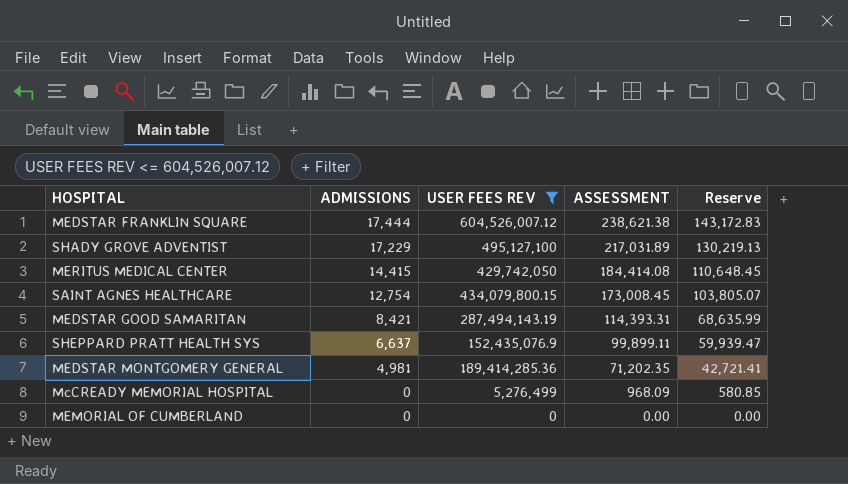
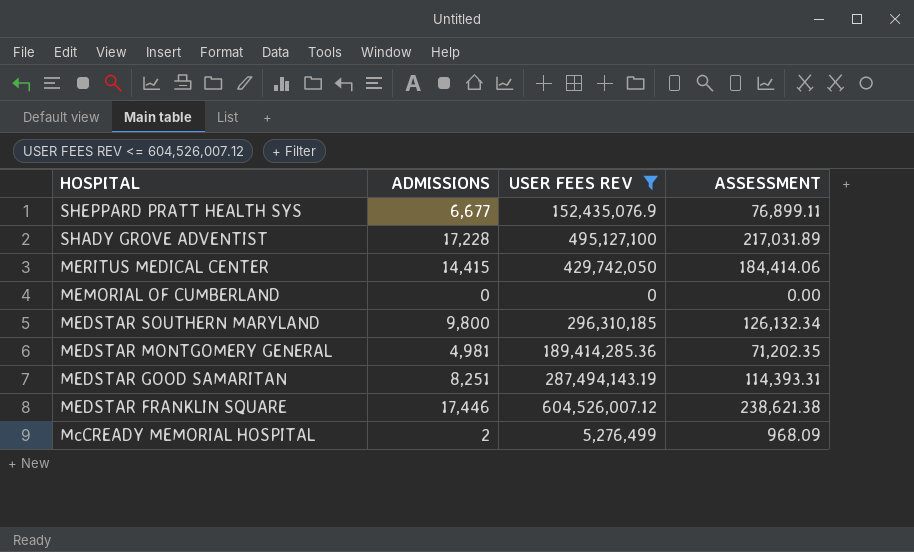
row order: ADMISSIONS descending -> HOSPITAL descending
column Reserve | formula: [ASSESSMENT] * 0.6 -> none
row SAINT AGNES HEALTHCARE: 12,754 | 434,079,800.15 | 173,008.45 | 103,805.07 -> none
SHEPPARD PRATT HEALTH SYS | ADMISSIONS: 6,637 -> 6,677
SHEPPARD PRATT HEALTH SYS | ASSESSMENT: 99,899.11 -> 76,899.11
SHADY GROVE ADVENTIST | ADMISSIONS: 17,229 -> 17,228
MERITUS MEDICAL CENTER | ASSESSMENT: 184,414.08 -> 184,414.06
row MEDSTAR SOUTHERN MARYLAND: none -> 9,800 | 296,310,185 | 126,132.34
MEDSTAR GOOD SAMARITAN | ADMISSIONS: 8,421 -> 8,251
MEDSTAR FRANKLIN SQUARE | ADMISSIONS: 17,444 -> 17,446
McCREADY MEMORIAL HOSPITAL | ADMISSIONS: 0 -> 2

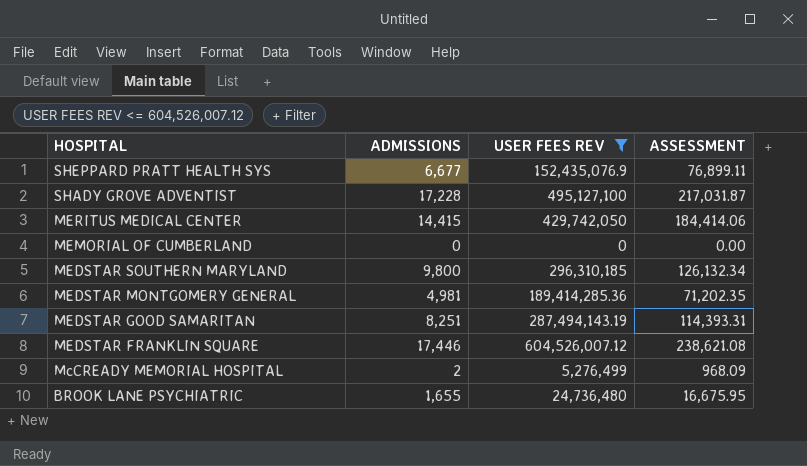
SHADY GROVE ADVENTIST | ASSESSMENT: 217,031.89 -> 217,031.87
MEDSTAR FRANKLIN SQUARE | ASSESSMENT: 238,621.38 -> 238,621.08
row BROOK LANE PSYCHIATRIC: none -> 1,655 | 24,736,480 | 16,675.95

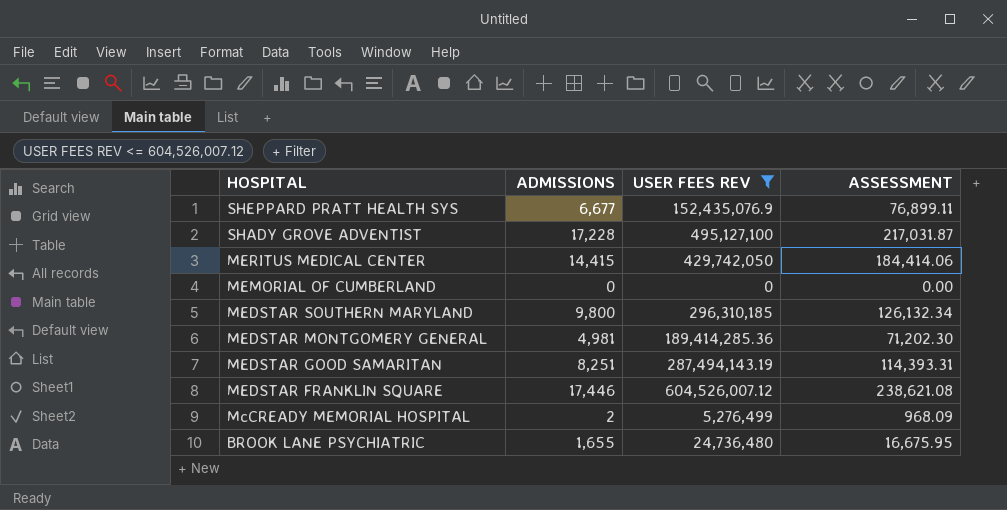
MEDSTAR MONTGOMERY GENERAL | ASSESSMENT: 71,202.35 -> 71,202.30

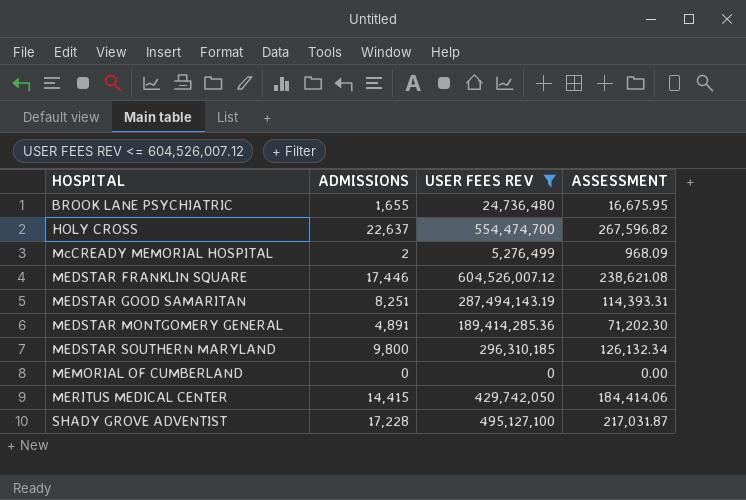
row order: HOSPITAL descending -> HOSPITAL ascending
row SHEPPARD PRATT HEALTH SYS: 6,677 | 152,435,076.9 | 76,899.11 -> none
row HOLY CROSS: none -> 22,637 | 554,474,700 | 267,596.82
MEDSTAR MONTGOMERY GENERAL | ADMISSIONS: 4,981 -> 4,891

